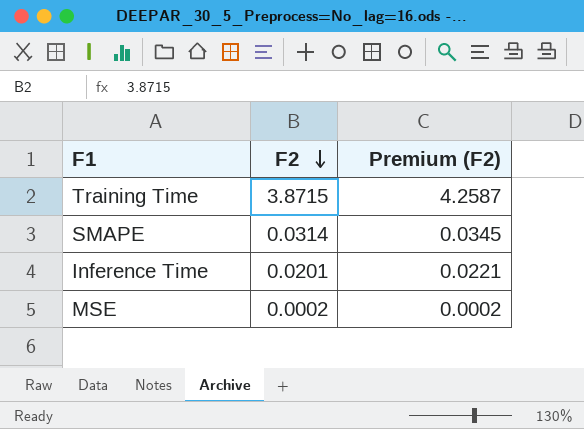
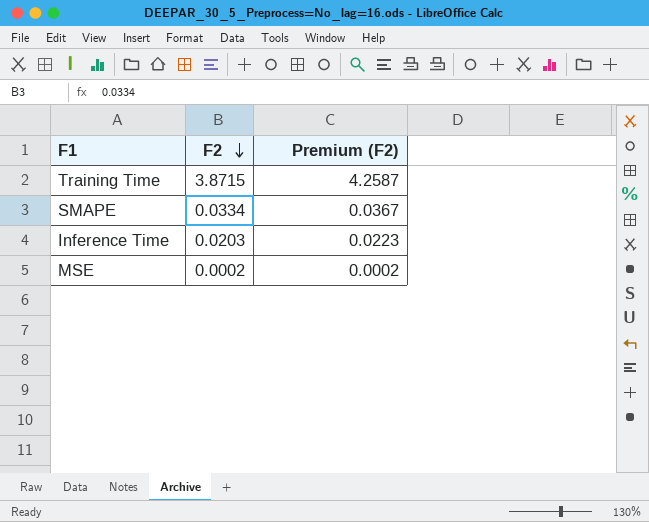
SMAPE | F2: 0.0314 -> 0.0334
SMAPE | Premium (F2): 0.0345 -> 0.0367
Inference Time | F2: 0.0201 -> 0.0203
Inference Time | Premium (F2): 0.0221 -> 0.0223

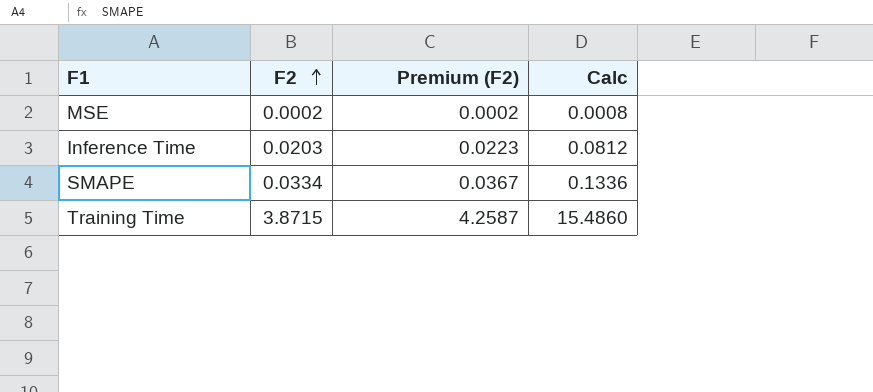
row order: F2 descending -> F2 ascending
column Calc | formula: none -> [F2] * 4

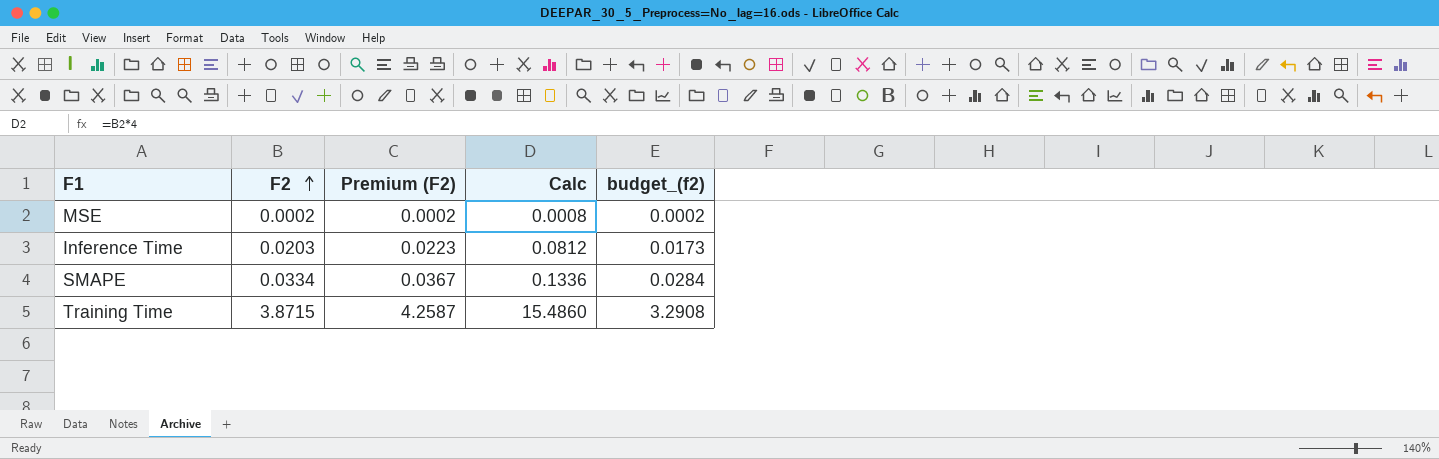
column budget_(f2) | formula: none -> [F2] * 0.85

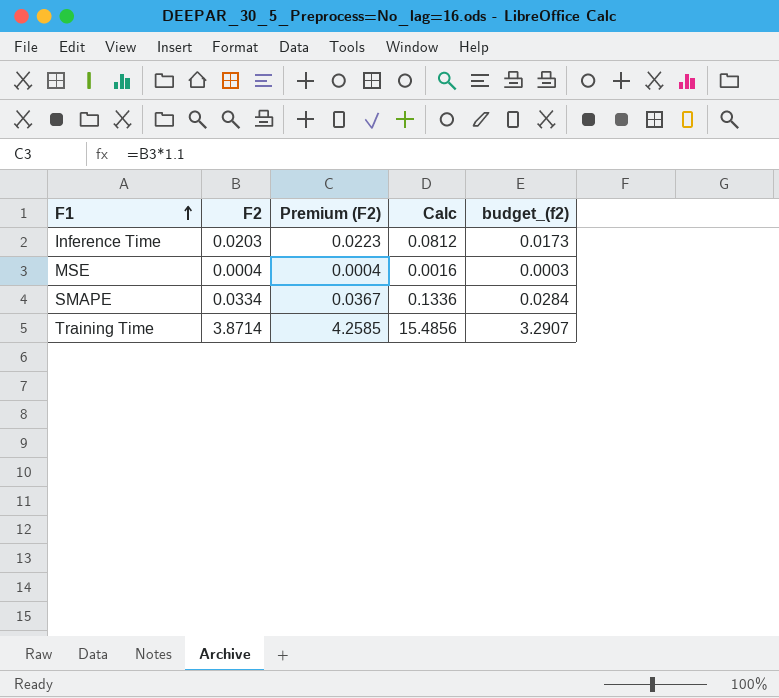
row order: F2 ascending -> F1 ascending
MSE | F2: 0.0002 -> 0.0004
MSE | Premium (F2): 0.0002 -> 0.0004
MSE | Calc: 0.0008 -> 0.0016
MSE | budget_(f2): 0.0002 -> 0.0003
Training Time | F2: 3.8715 -> 3.8714
Training Time | Premium (F2): 4.2587 -> 4.2585
Training Time | Calc: 15.4860 -> 15.4856
Training Time | budget_(f2): 3.2908 -> 3.2907

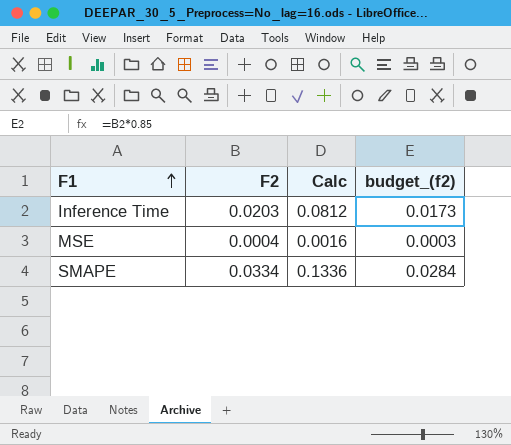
column Premium (F2) | formula: [F2] * 1.1 -> none
row Training Time: 3.8714 | 4.2585 | 15.4856 | 3.2907 -> none

